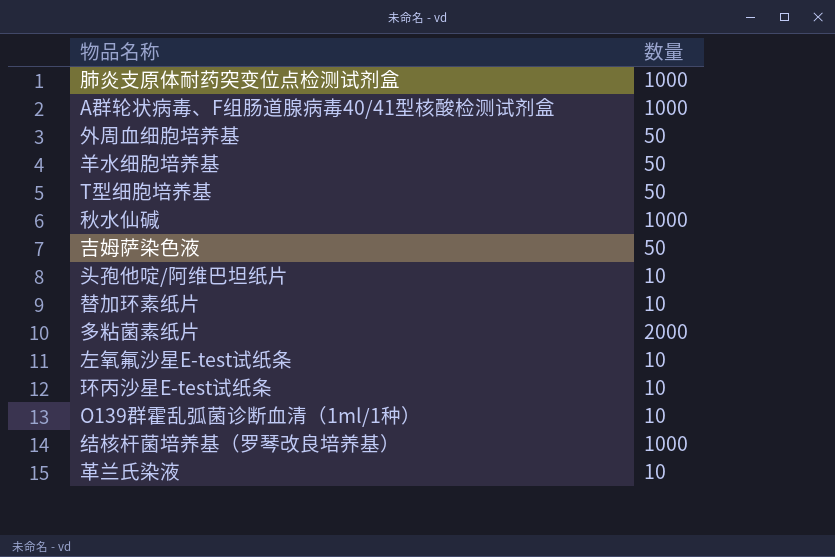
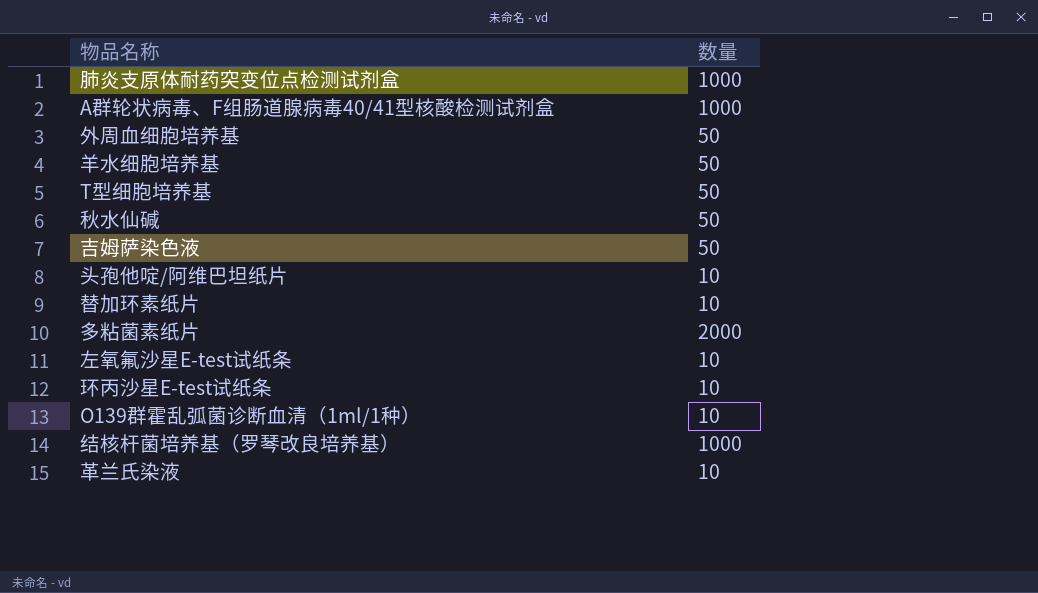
秋水仙碱 | 数量: 1000 -> 50

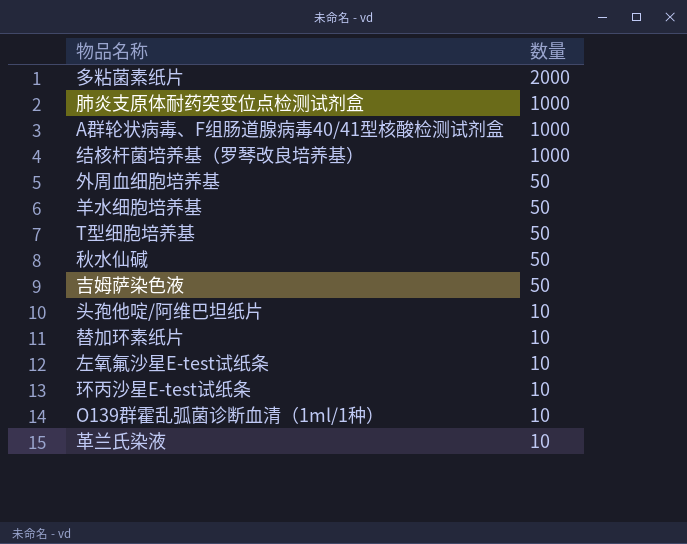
row order: none -> 数量 descending

